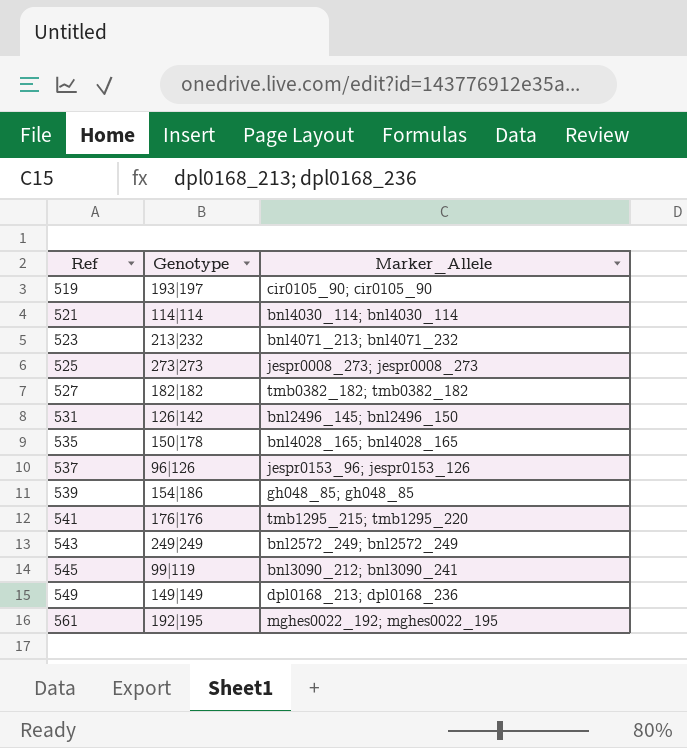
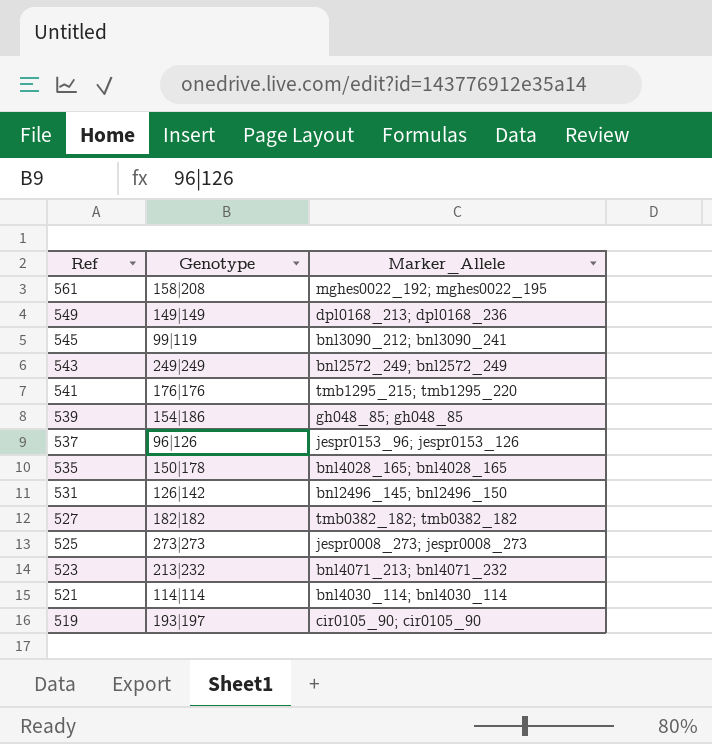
row order: Ref ascending -> Ref descending
561 | Genotype: 192|195 -> 158|208

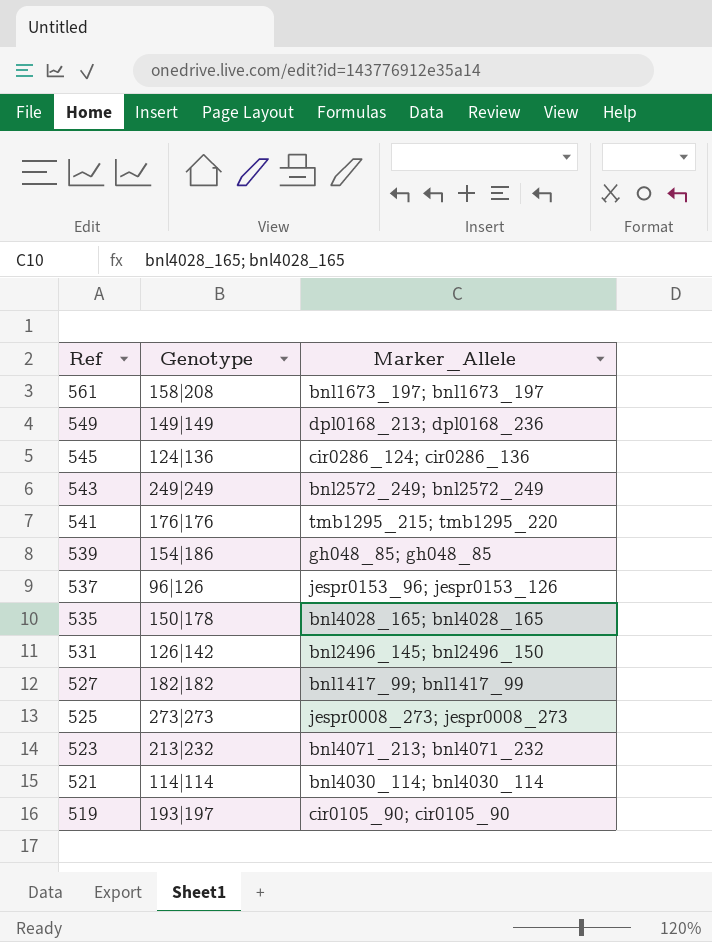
561 | Marker_Allele: mghes0022_192; mghes0022_195 -> bnl1673_197; bnl1673_197
545 | Genotype: 99|119 -> 124|136
545 | Marker_Allele: bnl3090_212; bnl3090_241 -> cir0286_124; cir0286_136
527 | Marker_Allele: tmb0382_182; tmb0382_182 -> bnl1417_99; bnl1417_99

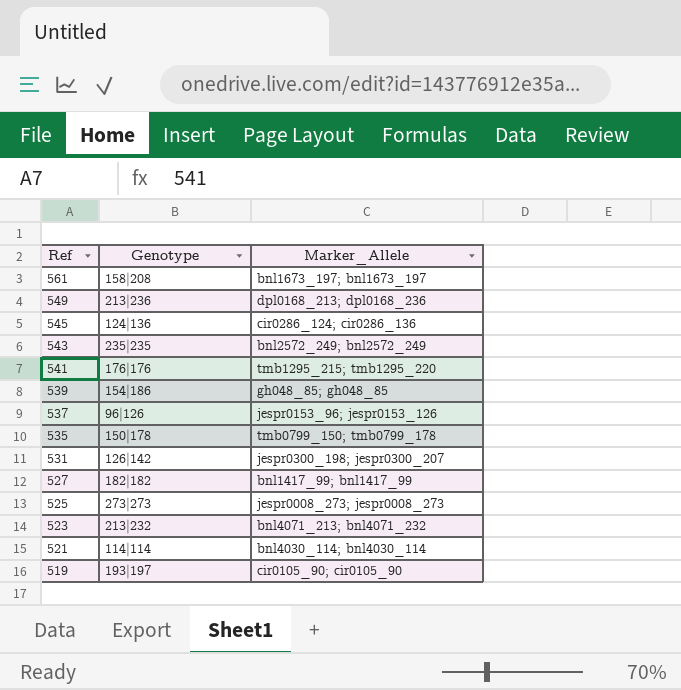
549 | Genotype: 149|149 -> 213|236
543 | Genotype: 249|249 -> 235|235
535 | Marker_Allele: bnl4028_165; bnl4028_165 -> tmb0799_150; tmb0799_178
531 | Marker_Allele: bnl2496_145; bnl2496_150 -> jespr0300_198; jespr0300_207

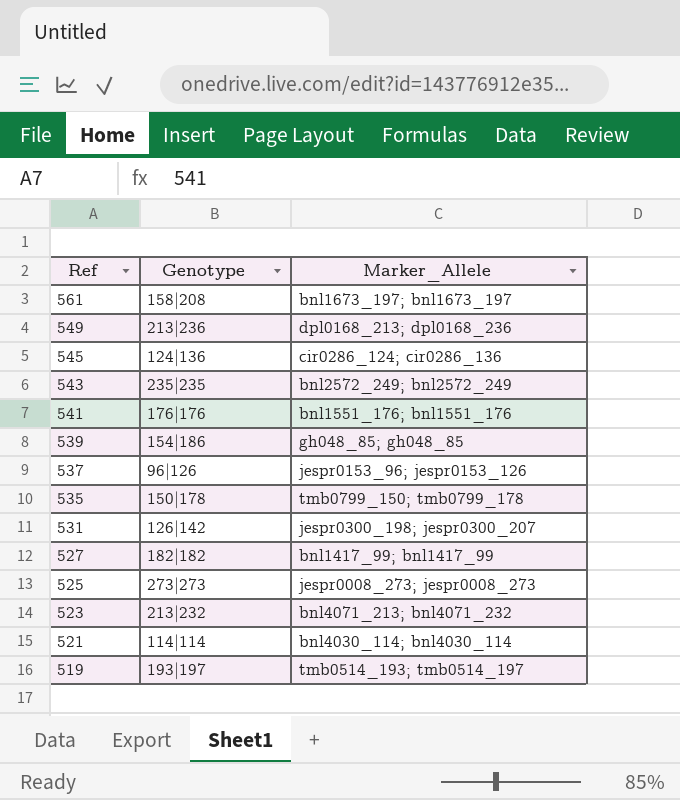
541 | Marker_Allele: tmb1295_215; tmb1295_220 -> bnl1551_176; bnl1551_176
519 | Marker_Allele: cir0105_90; cir0105_90 -> tmb0514_193; tmb0514_197

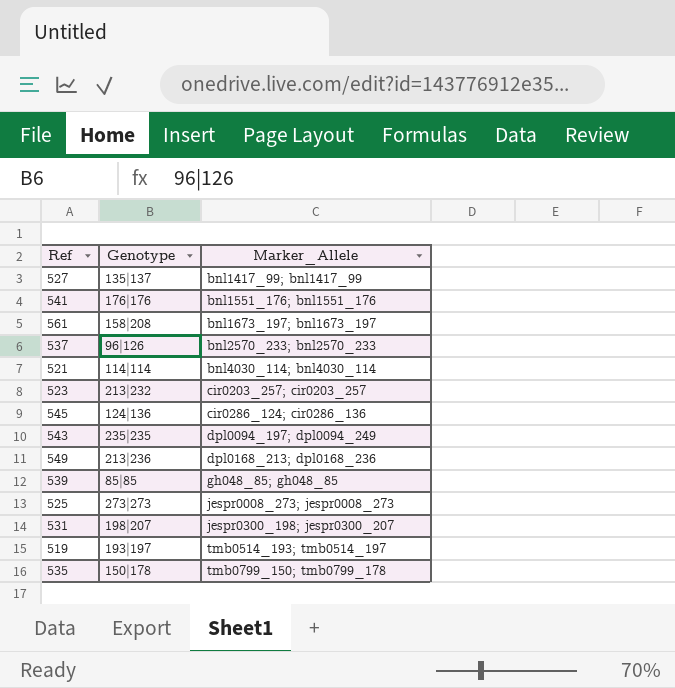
row order: Ref descending -> Marker_Allele ascending
527 | Genotype: 182|182 -> 135|137
537 | Marker_Allele: jespr0153_96; jespr0153_126 -> bnl2570_233; bnl2570_233
523 | Marker_Allele: bnl4071_213; bnl4071_232 -> cir0203_257; cir0203_257
543 | Marker_Allele: bnl2572_249; bnl2572_249 -> dpl0094_197; dpl0094_249
539 | Genotype: 154|186 -> 85|85
531 | Genotype: 126|142 -> 198|207

